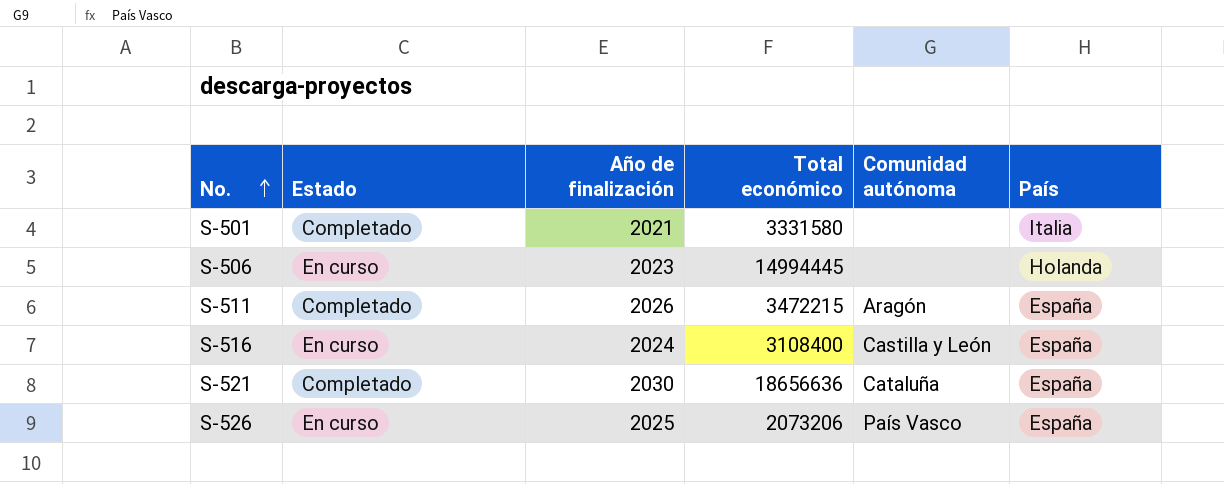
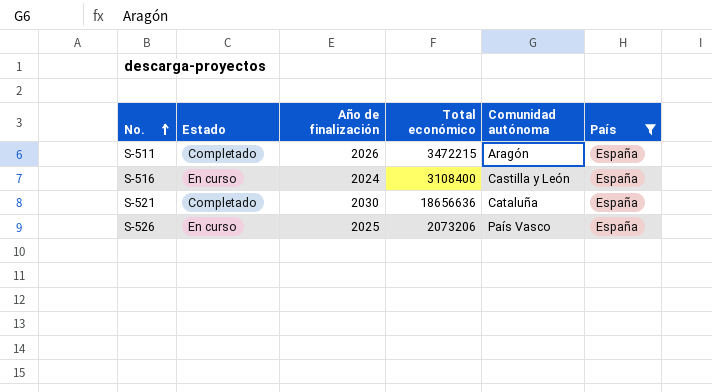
filter: none -> País = España

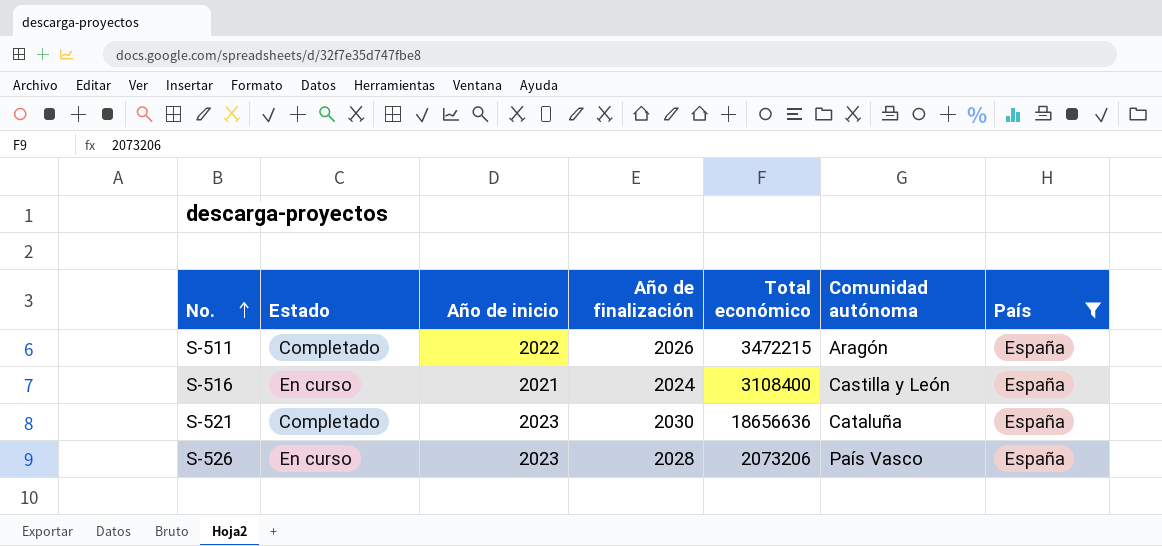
column Año de inicio | position: none -> 3
S-526 | Año de finalización: 2025 -> 2028

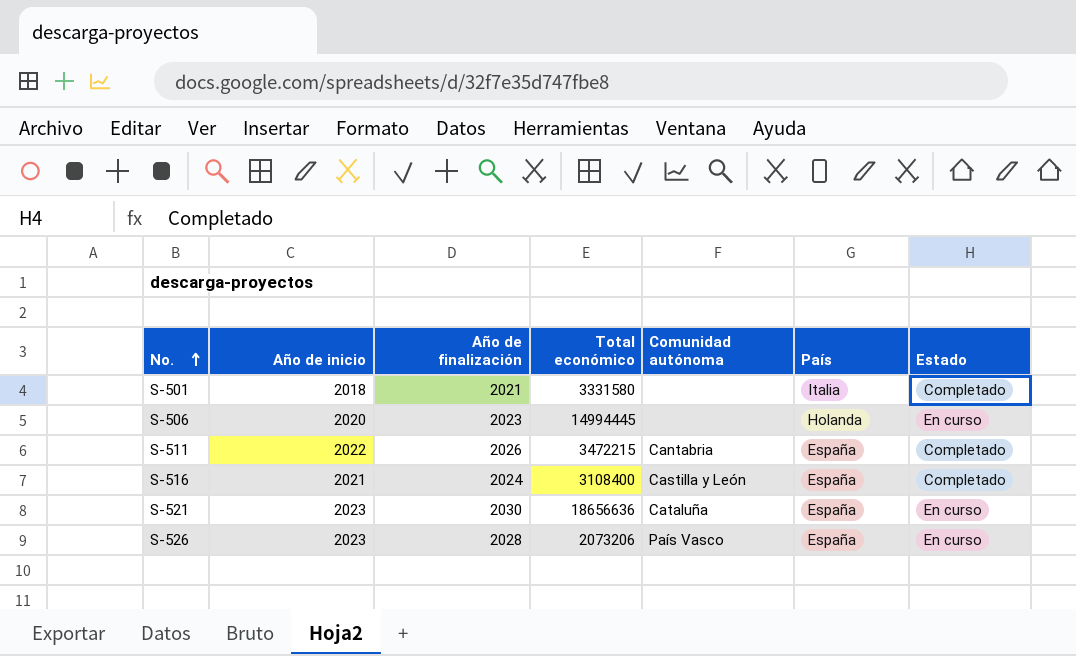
filter: País = España -> none
column Estado | position: 2 -> 7
S-511 | Comunidad autónoma: Aragón -> Cantabria
S-516 | Estado: En curso -> Completado
S-521 | Estado: Completado -> En curso

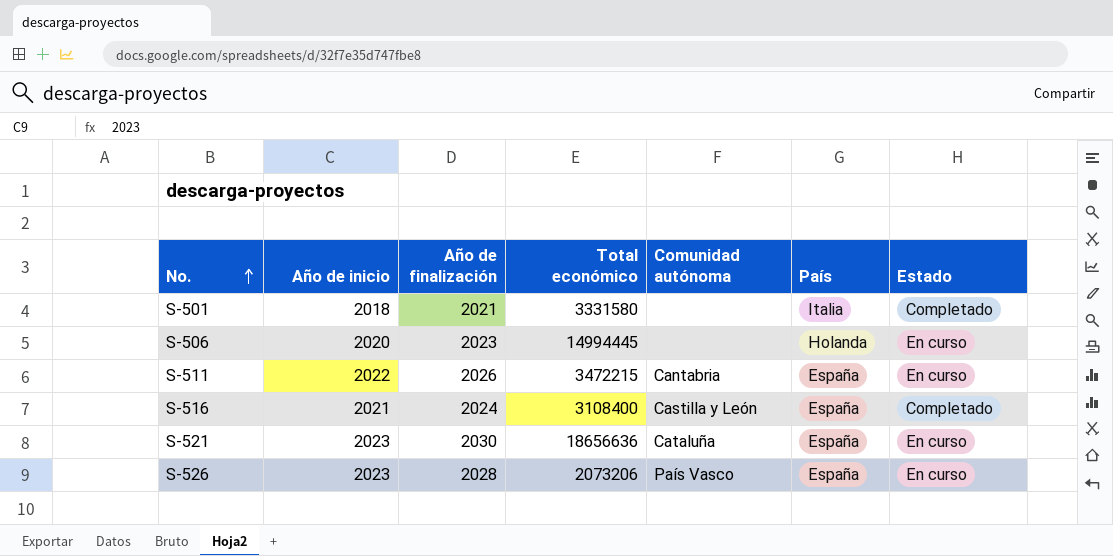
S-511 | Estado: Completado -> En curso

